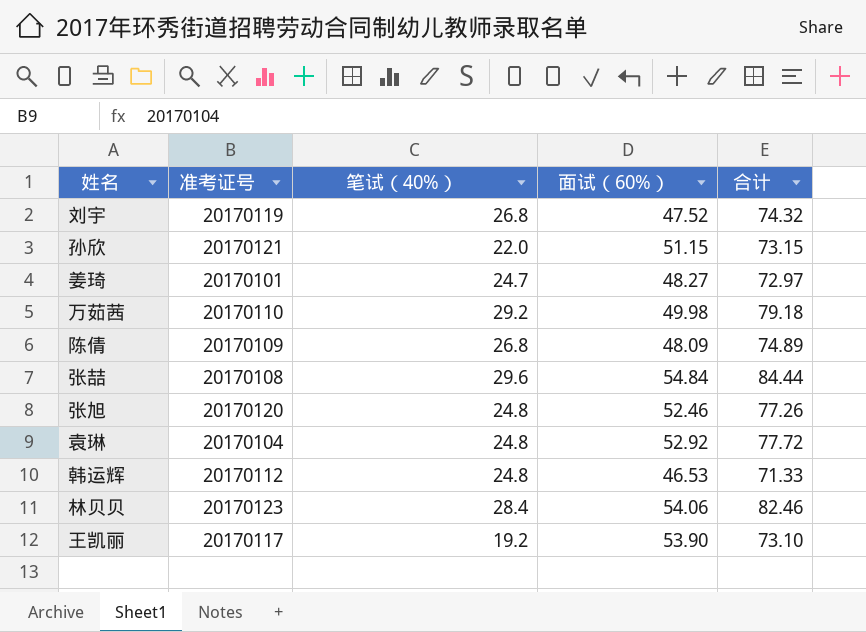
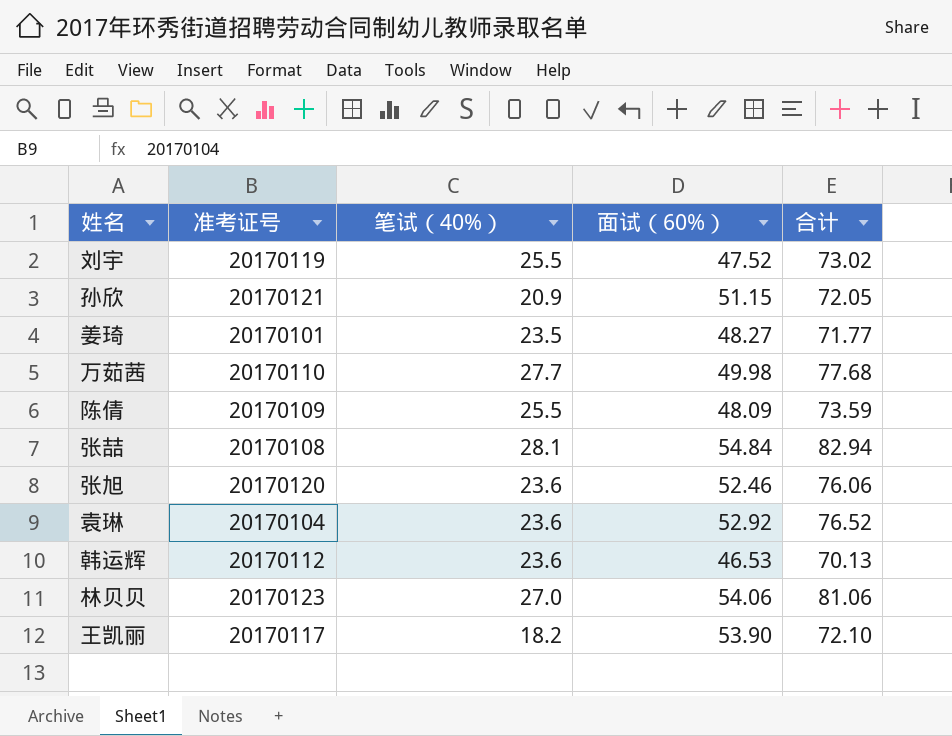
刘宇 | 笔试（40%）: 26.8 -> 25.5
刘宇 | 合计: 74.32 -> 73.02
孙欣 | 笔试（40%）: 22.0 -> 20.9
孙欣 | 合计: 73.15 -> 72.05
姜琦 | 笔试（40%）: 24.7 -> 23.5
姜琦 | 合计: 72.97 -> 71.77
万茹茜 | 笔试（40%）: 29.2 -> 27.7
万茹茜 | 合计: 79.18 -> 77.68
陈倩 | 笔试（40%）: 26.8 -> 25.5
陈倩 | 合计: 74.89 -> 73.59
张喆 | 笔试（40%）: 29.6 -> 28.1
张喆 | 合计: 84.44 -> 82.94
张旭 | 笔试（40%）: 24.8 -> 23.6
张旭 | 合计: 77.26 -> 76.06
袁琳 | 笔试（40%）: 24.8 -> 23.6
袁琳 | 合计: 77.72 -> 76.52
韩运辉 | 笔试（40%）: 24.8 -> 23.6
韩运辉 | 合计: 71.33 -> 70.13
林贝贝 | 笔试（40%）: 28.4 -> 27.0
林贝贝 | 合计: 82.46 -> 81.06
王凯丽 | 笔试（40%）: 19.2 -> 18.2
王凯丽 | 合计: 73.10 -> 72.10

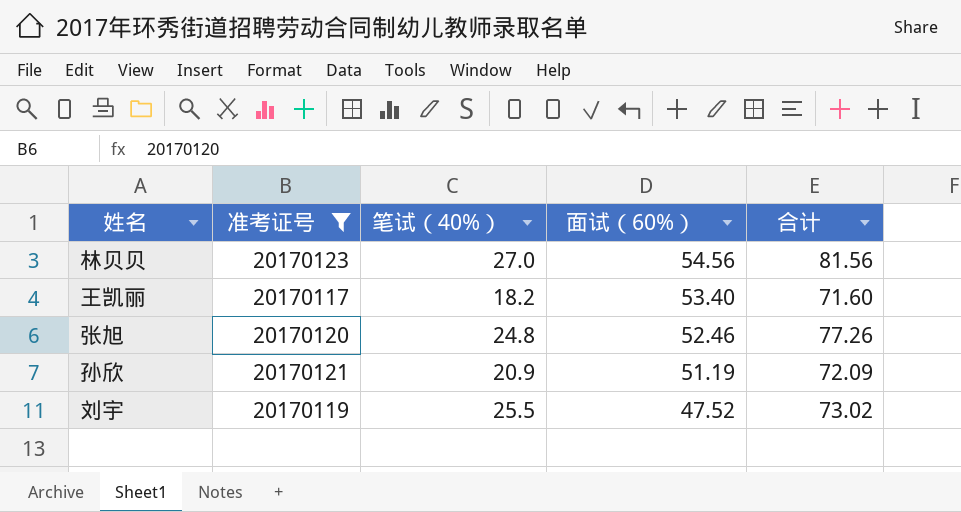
filter: none -> 准考证号 >= 20170117
row order: none -> 面试（60%） descending
林贝贝 | 面试（60%）: 54.06 -> 54.56
林贝贝 | 合计: 81.06 -> 81.56
王凯丽 | 面试（60%）: 53.90 -> 53.40
王凯丽 | 合计: 72.10 -> 71.60
张旭 | 笔试（40%）: 23.6 -> 24.8
张旭 | 合计: 76.06 -> 77.26
孙欣 | 面试（60%）: 51.15 -> 51.19
孙欣 | 合计: 72.05 -> 72.09

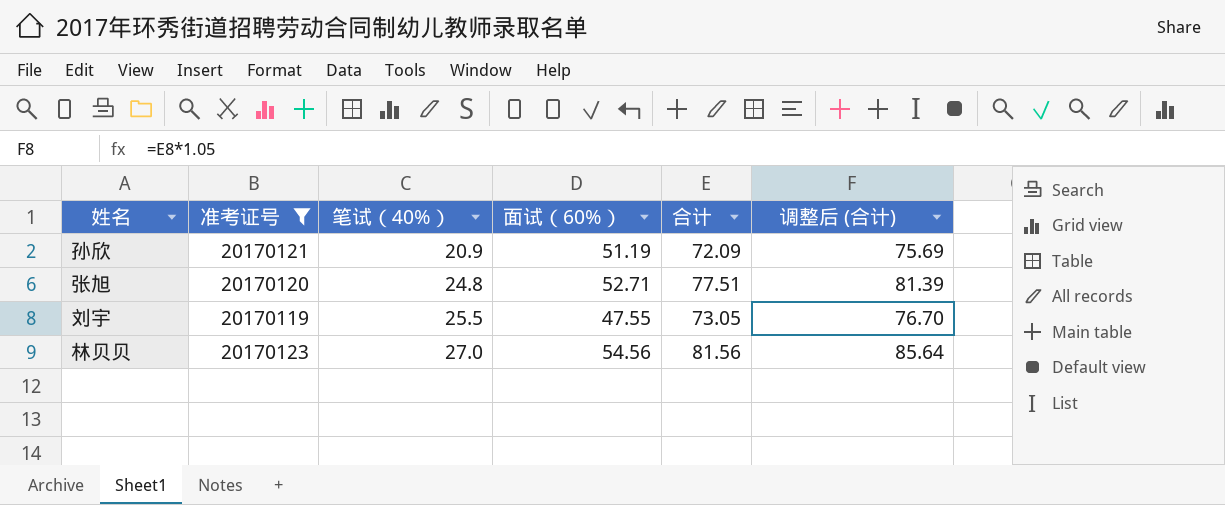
row order: 面试（60%） descending -> 笔试（40%） ascending
column 调整后 (合计) | formula: none -> [合计] * 1.05
row 王凯丽: 20170117 | 18.2 | 53.40 | 71.60 -> none
张旭 | 面试（60%）: 52.46 -> 52.71
张旭 | 合计: 77.26 -> 77.51
刘宇 | 面试（60%）: 47.52 -> 47.55
刘宇 | 合计: 73.02 -> 73.05

